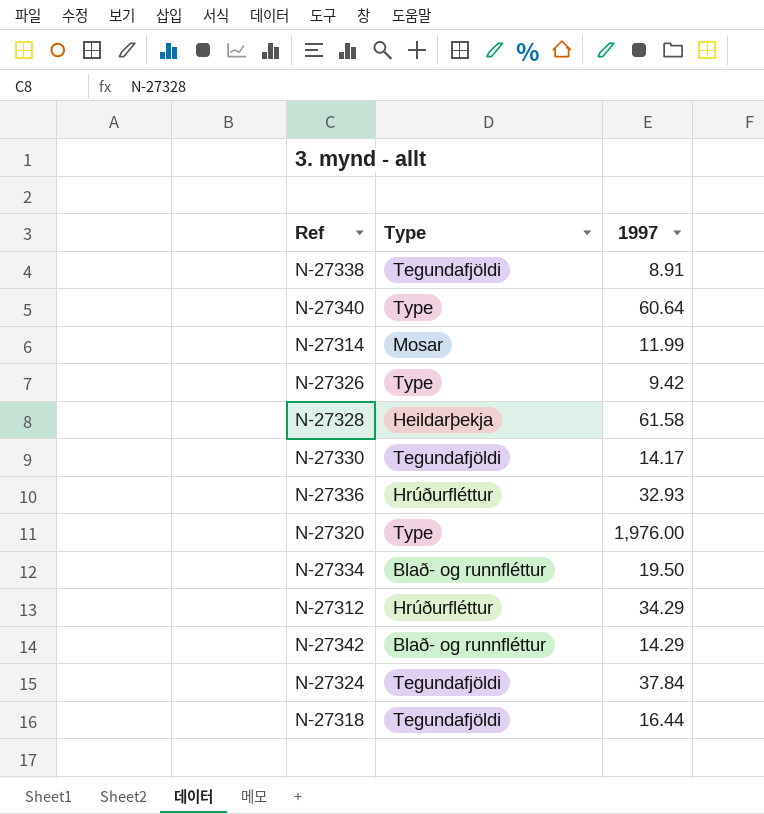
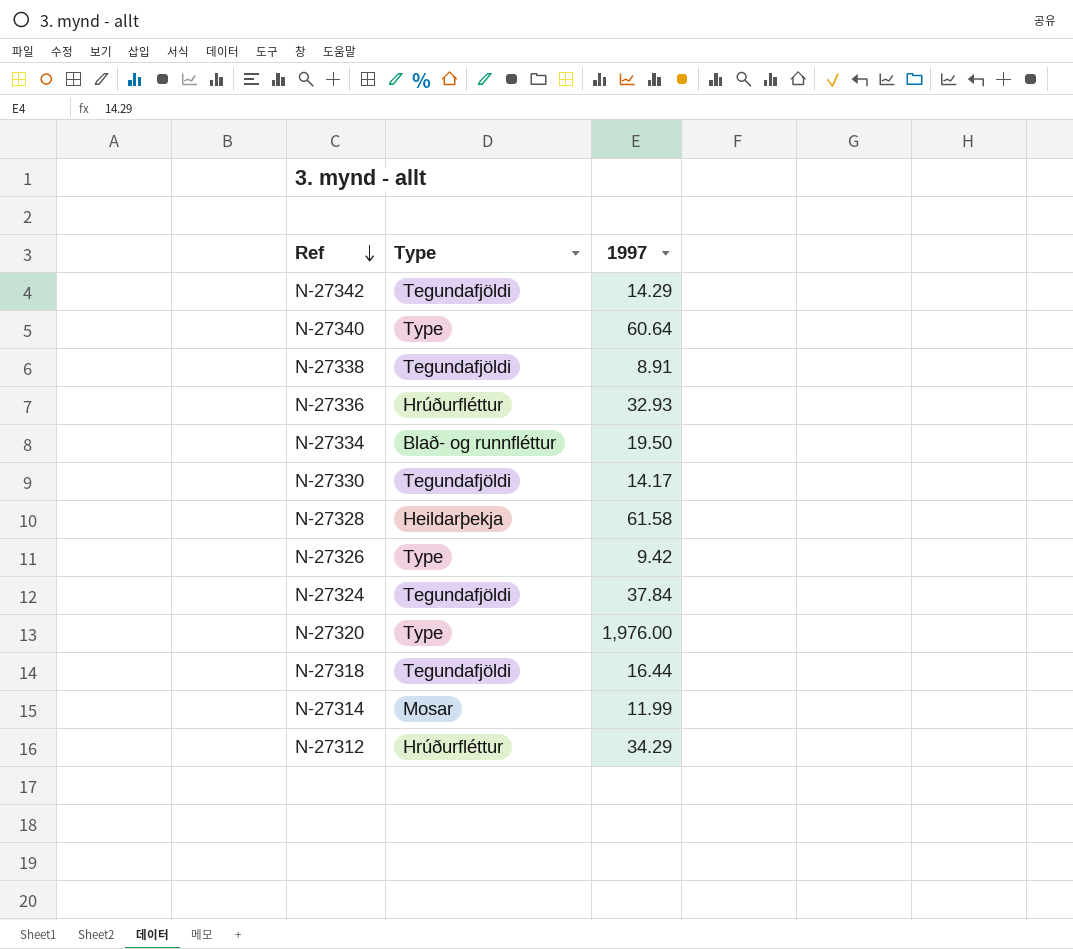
row order: none -> Ref descending
N-27342 | Type: Blað- og runnfléttur -> Tegundafjöldi

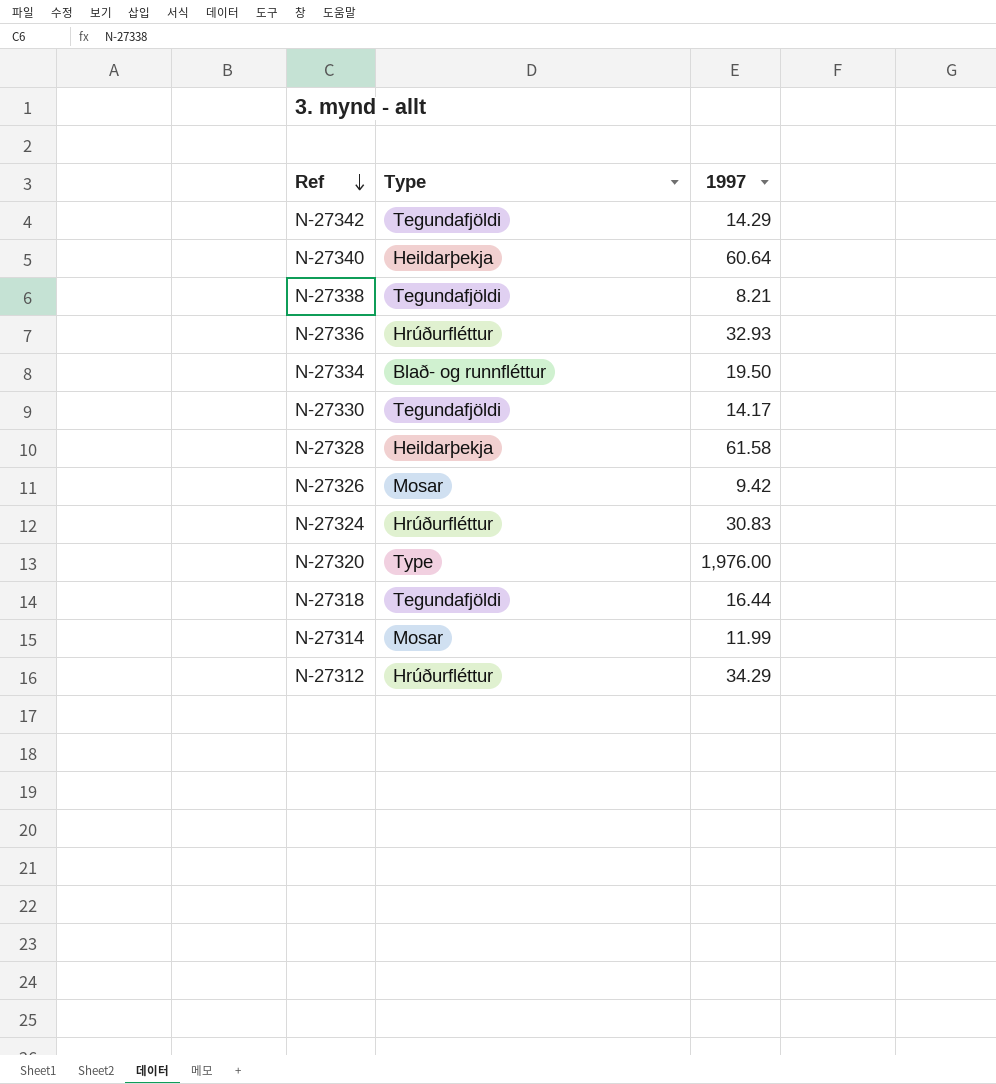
N-27340 | Type: Type -> Heildarþekja
N-27338 | 1997: 8.91 -> 8.21
N-27326 | Type: Type -> Mosar
N-27324 | Type: Tegundafjöldi -> Hrúðurfléttur
N-27324 | 1997: 37.84 -> 30.83

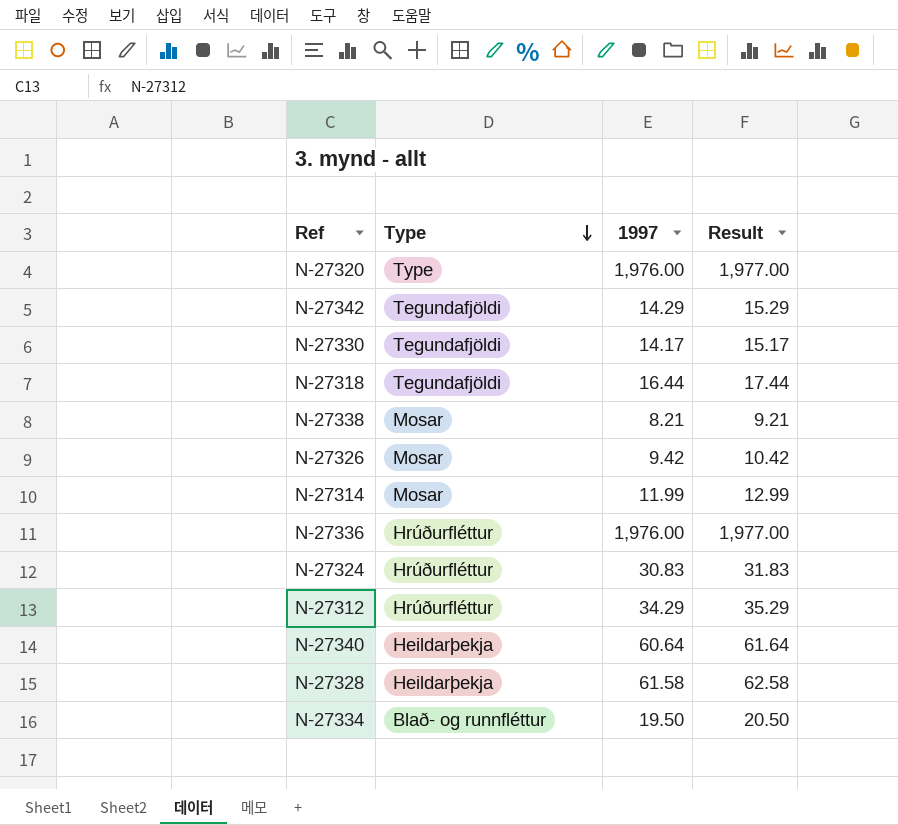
row order: Ref descending -> Type descending
column Result | formula: none -> [1997] + 1
N-27338 | Type: Tegundafjöldi -> Mosar
N-27336 | 1997: 32.93 -> 1,976.00

